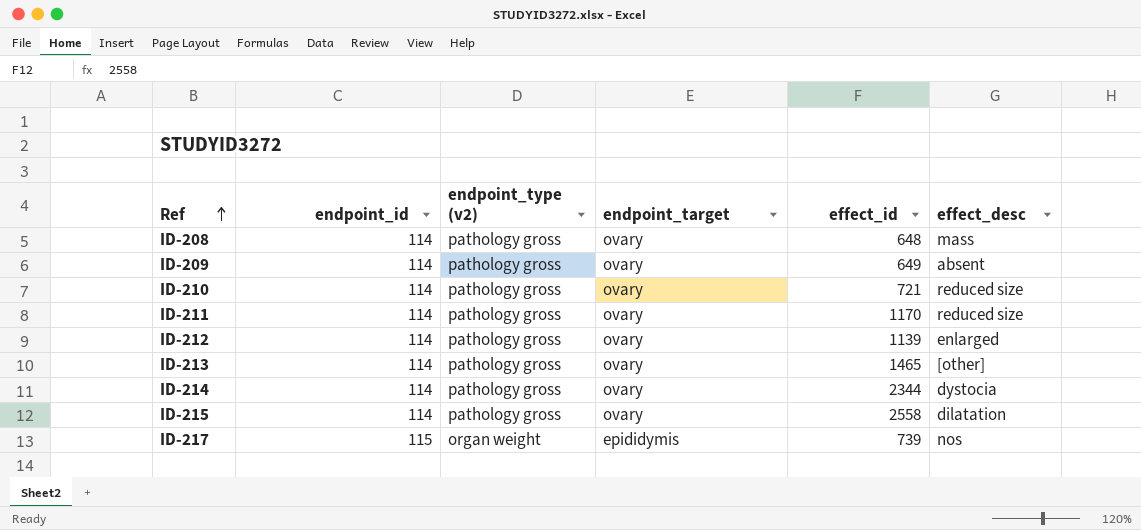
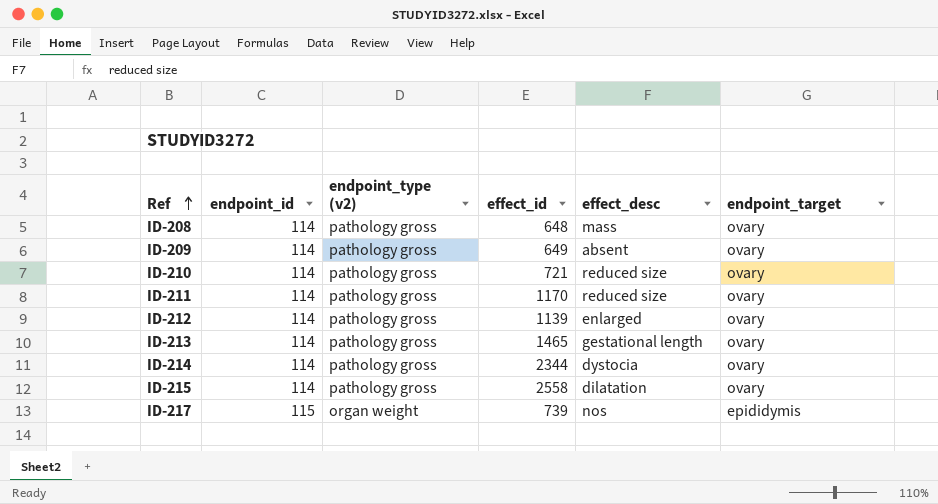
column endpoint_target | position: 4 -> 6
ID-213 | effect_desc: [other] -> gestational length

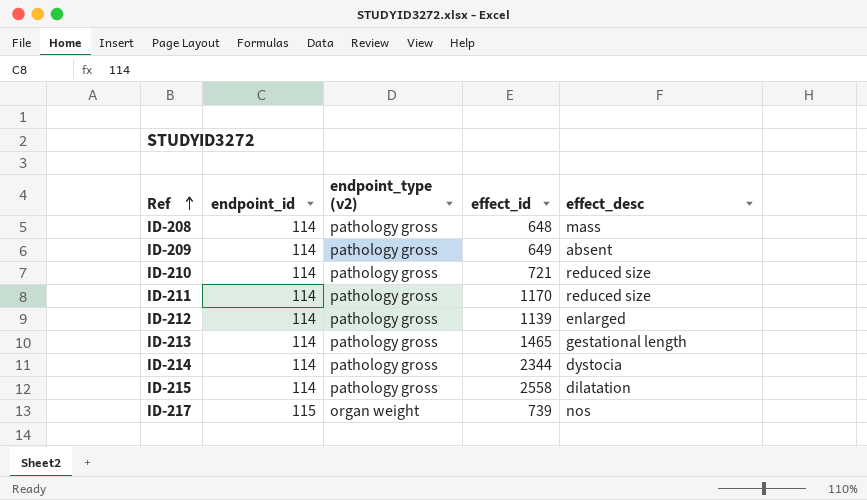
column endpoint_target | position: 6 -> none

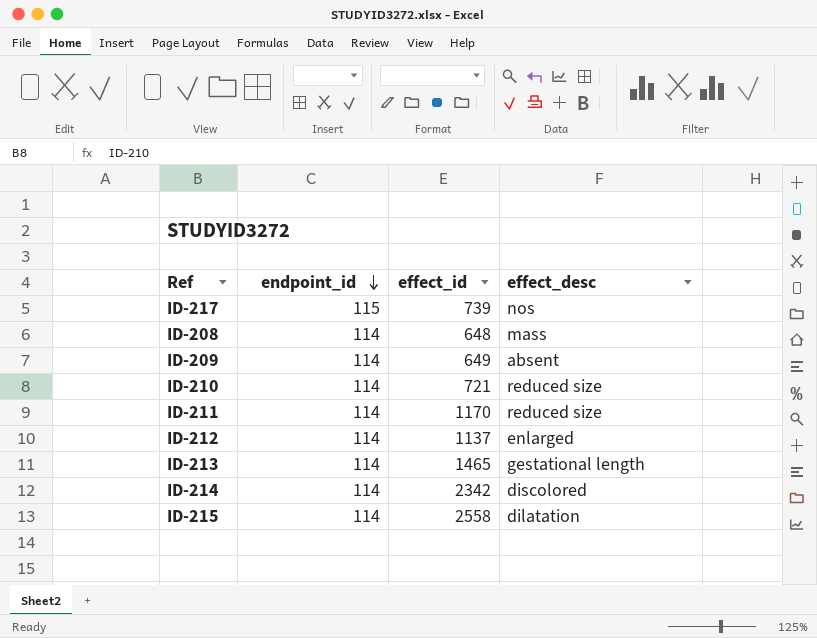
row order: Ref ascending -> endpoint_id descending
column endpoint_type (v2) | position: 3 -> none
ID-212 | effect_id: 1139 -> 1137
ID-214 | effect_id: 2344 -> 2342
ID-214 | effect_desc: dystocia -> discolored

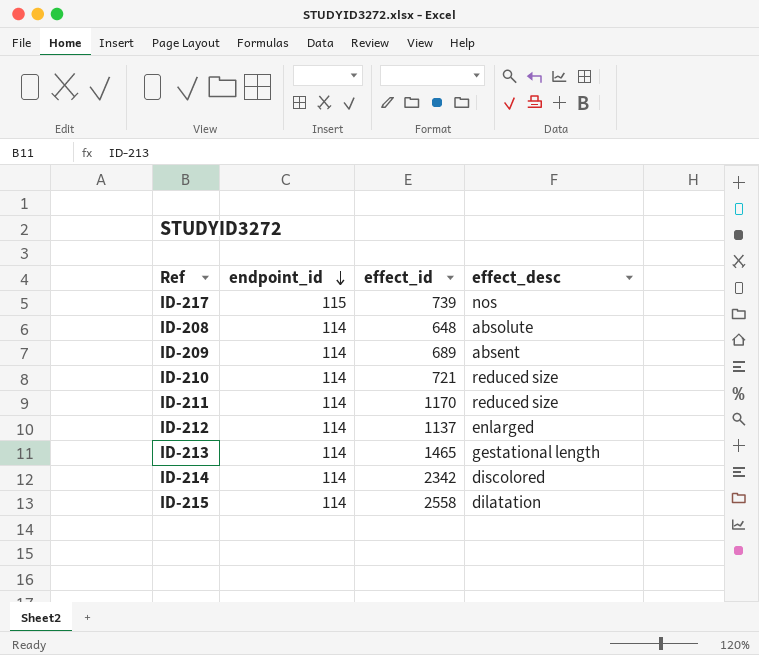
ID-208 | effect_desc: mass -> absolute
ID-209 | effect_id: 649 -> 689

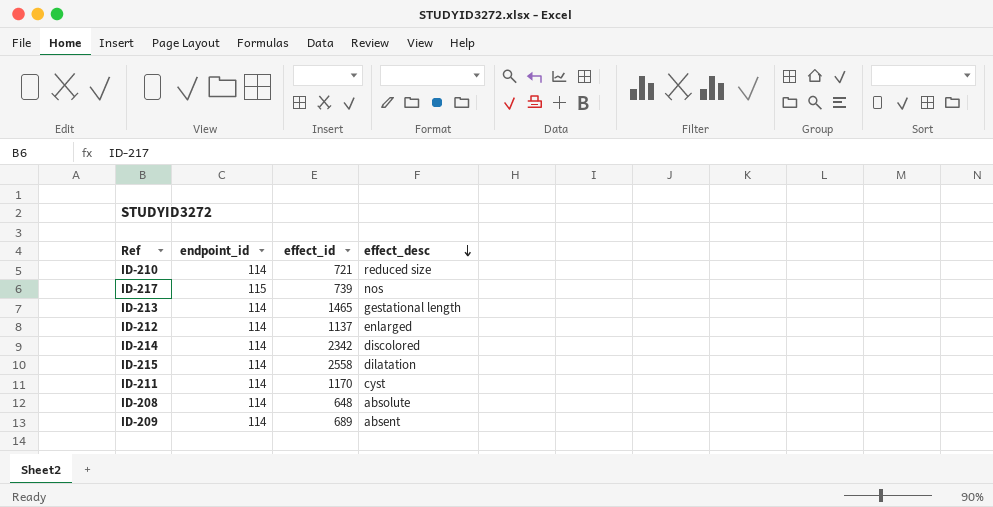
row order: endpoint_id descending -> effect_desc descending
ID-211 | effect_desc: reduced size -> cyst

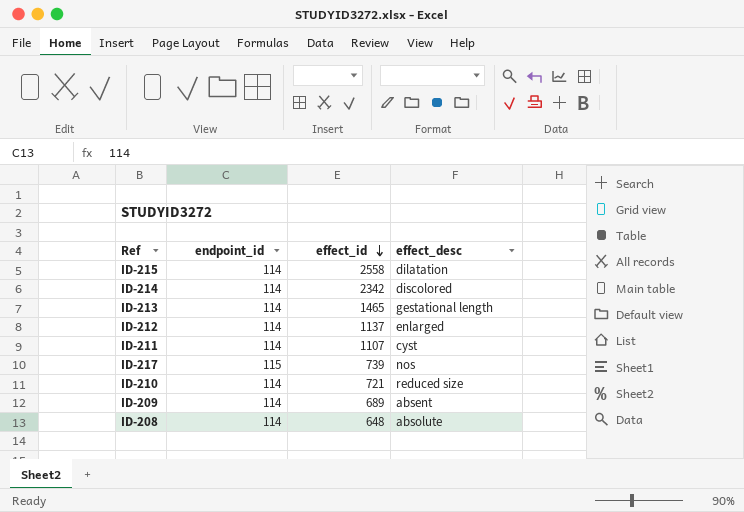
row order: effect_desc descending -> effect_id descending
ID-211 | effect_id: 1170 -> 1107

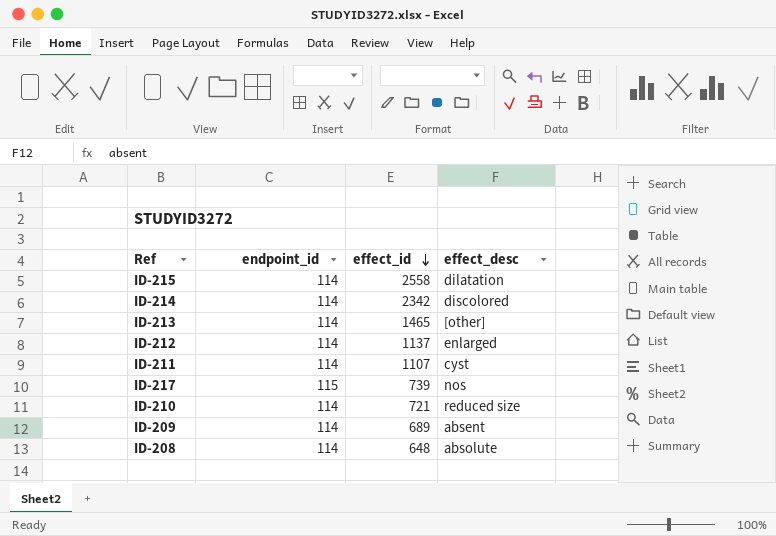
ID-213 | effect_desc: gestational length -> [other]

